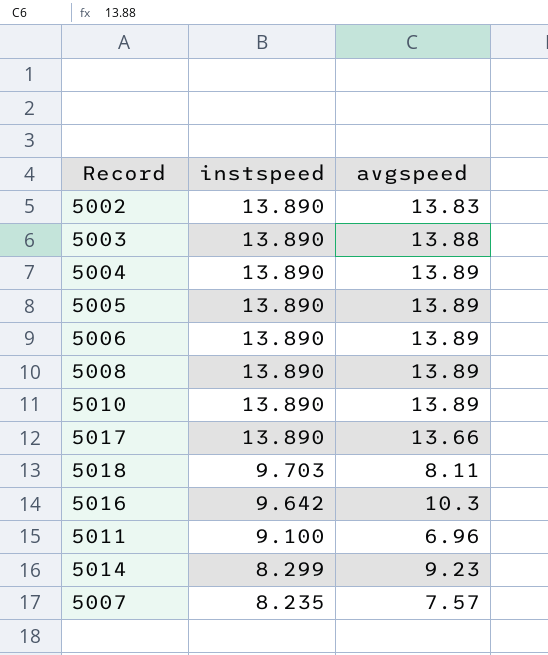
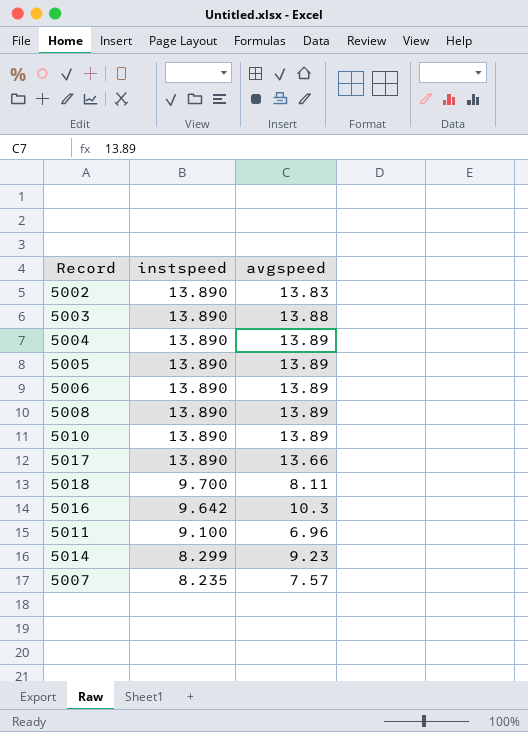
5018 | instspeed: 9.703 -> 9.700

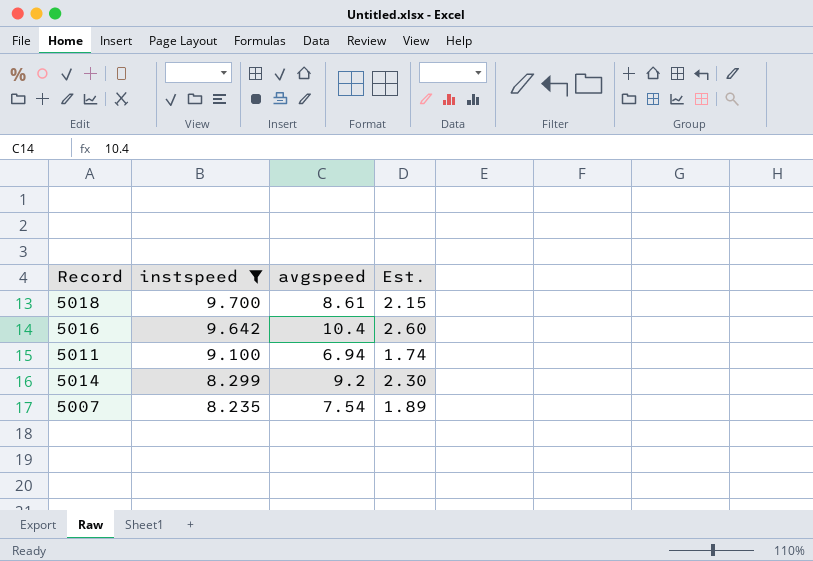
filter: none -> instspeed != 13.890
column Est. | formula: none -> [avgspeed] * 0.25
5018 | avgspeed: 8.11 -> 8.61
5016 | avgspeed: 10.3 -> 10.4
5011 | avgspeed: 6.96 -> 6.94
5014 | avgspeed: 9.23 -> 9.2
5007 | avgspeed: 7.57 -> 7.54

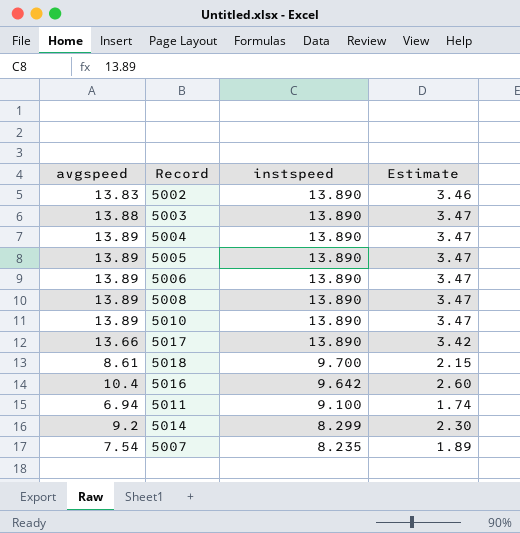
filter: instspeed != 13.890 -> none
column avgspeed | position: 3 -> 1
column name: Est. -> Estimate

